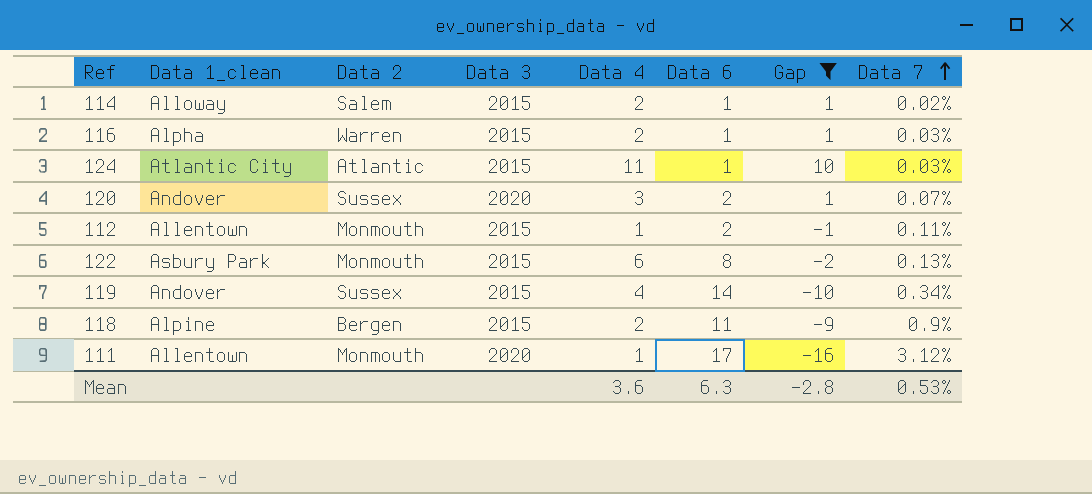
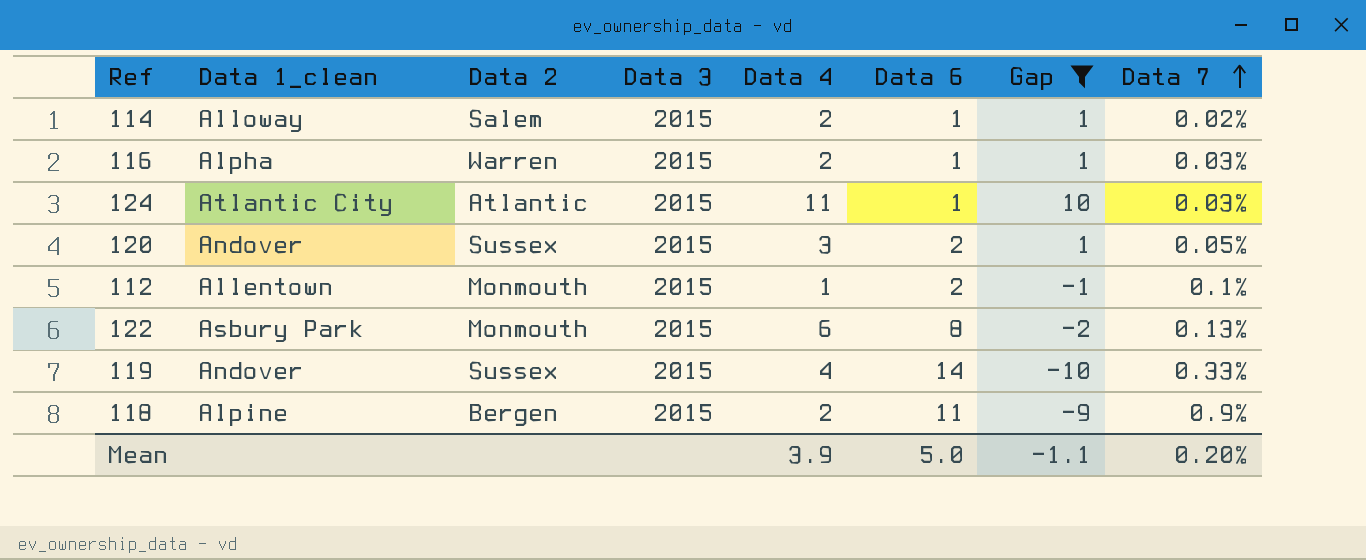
row 111: Allentown | Monmouth | 2020 | 1 | 17 | -16 | 3.12% -> none
120 | Data 3: 2020 -> 2015
120 | Data 7: 0.07% -> 0.05%
112 | Data 7: 0.11% -> 0.1%
119 | Data 7: 0.34% -> 0.33%
Mean | Data 4: 3.6 -> 3.9
Mean | Data 6: 6.3 -> 5.0
Mean | Gap: -2.8 -> -1.1
Mean | Data 7: 0.53% -> 0.20%

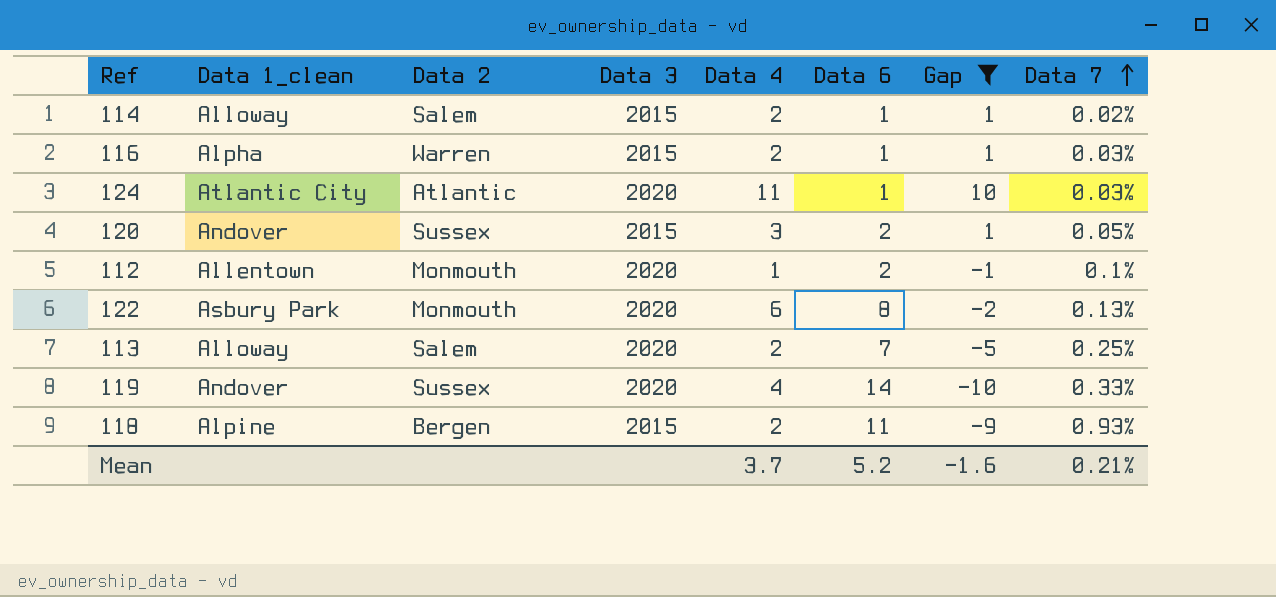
124 | Data 3: 2015 -> 2020
112 | Data 3: 2015 -> 2020
122 | Data 3: 2015 -> 2020
row 113: none -> Alloway | Salem | 2020 | 2 | 7 | -5 | 0.25%
119 | Data 3: 2015 -> 2020
118 | Data 7: 0.9% -> 0.93%
Mean | Data 4: 3.9 -> 3.7
Mean | Data 6: 5.0 -> 5.2
Mean | Gap: -1.1 -> -1.6
Mean | Data 7: 0.20% -> 0.21%

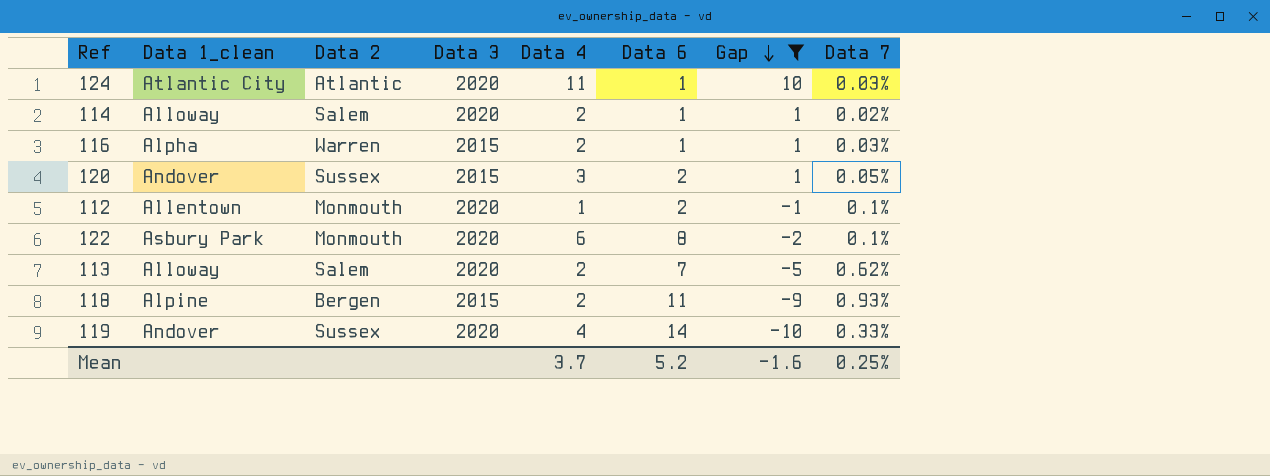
row order: Data 7 ascending -> Gap descending
114 | Data 3: 2015 -> 2020
122 | Data 7: 0.13% -> 0.1%
113 | Data 7: 0.25% -> 0.62%
Mean | Data 7: 0.21% -> 0.25%

